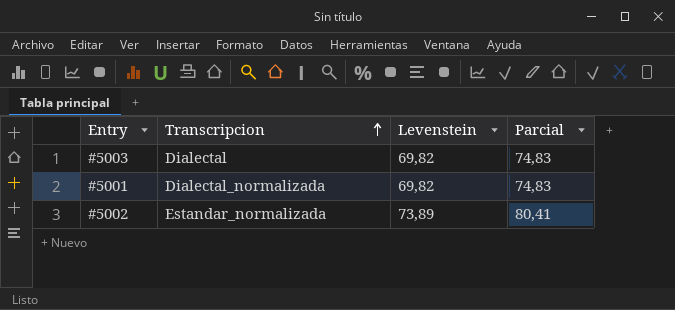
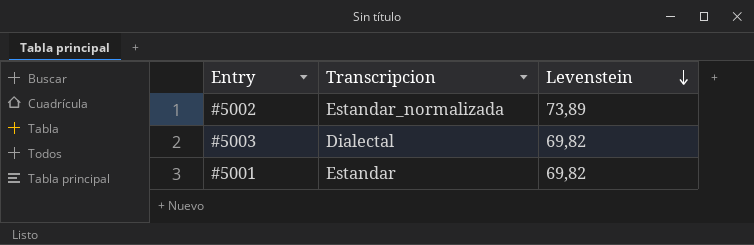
row order: Transcripcion ascending -> Levenstein descending
column Parcial | position: 4 -> none
#5001 | Transcripcion: Dialectal_normalizada -> Estandar

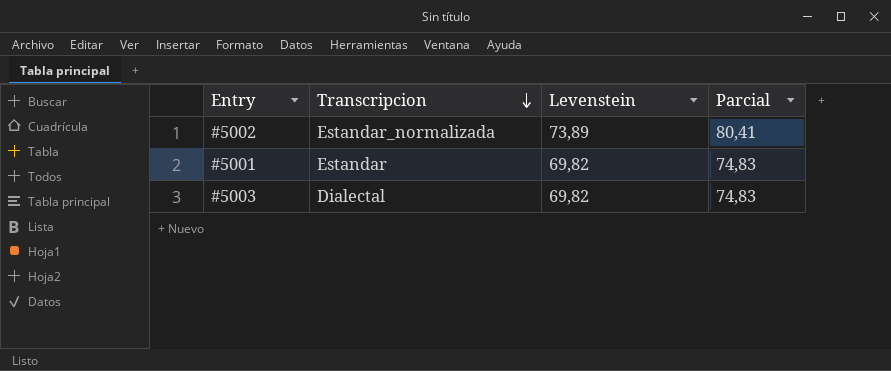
row order: Levenstein descending -> Transcripcion descending
column Parcial | position: none -> 4

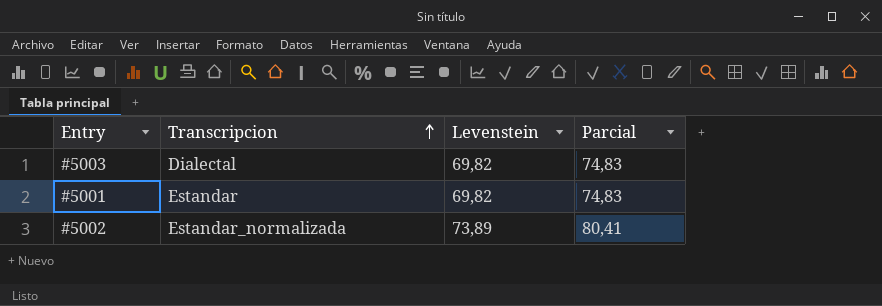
row order: Transcripcion descending -> Transcripcion ascending

